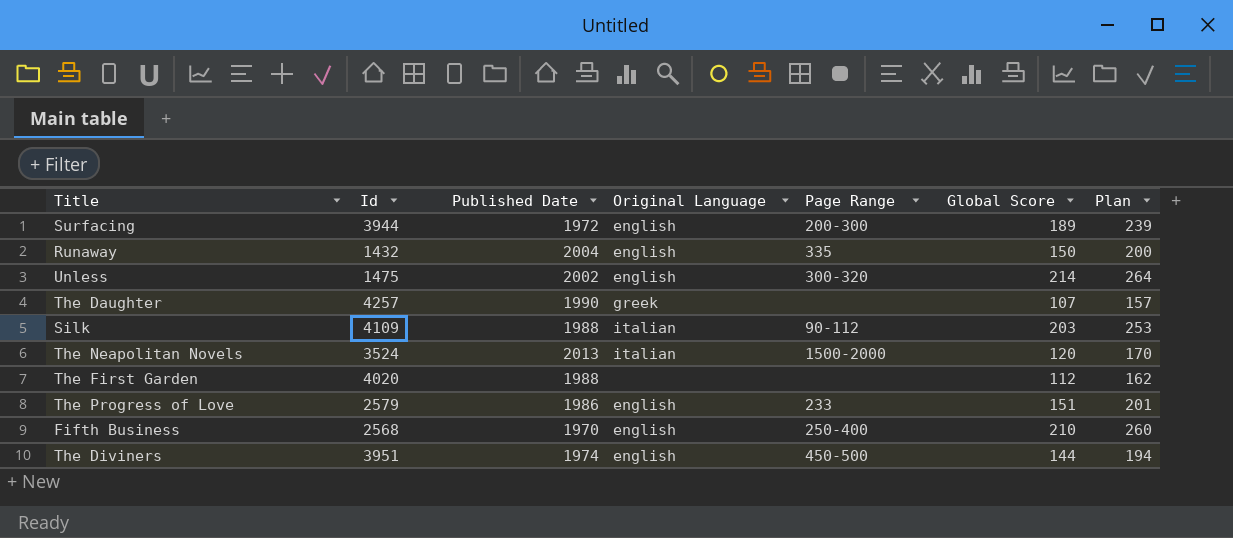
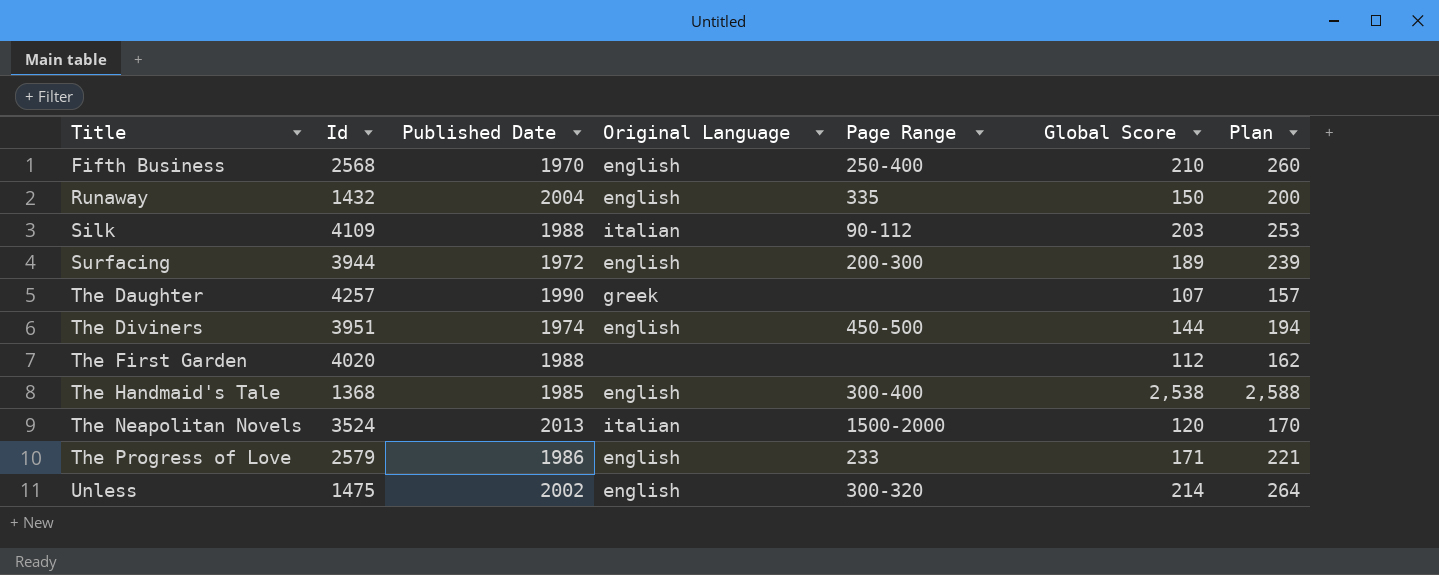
row order: none -> Title ascending
row The Handmaid's Tale: none -> 1368 | 1985 | english | 300-400 | 2,538 | 2,588
The Progress of Love | Global Score: 151 -> 171
The Progress of Love | Plan: 201 -> 221

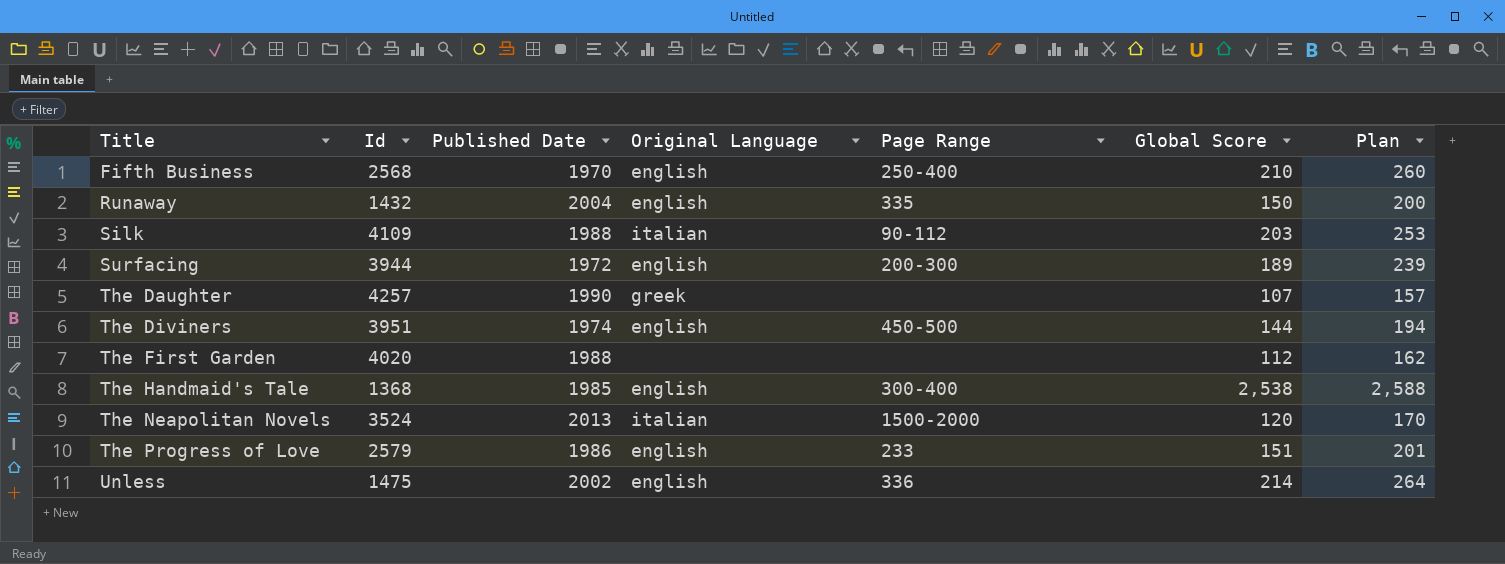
The Progress of Love | Global Score: 171 -> 151
The Progress of Love | Plan: 221 -> 201
Unless | Page Range: 300-320 -> 336

